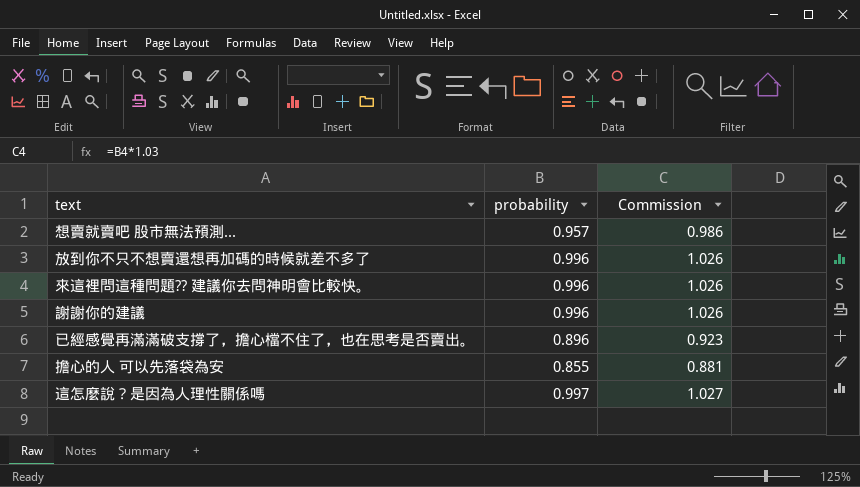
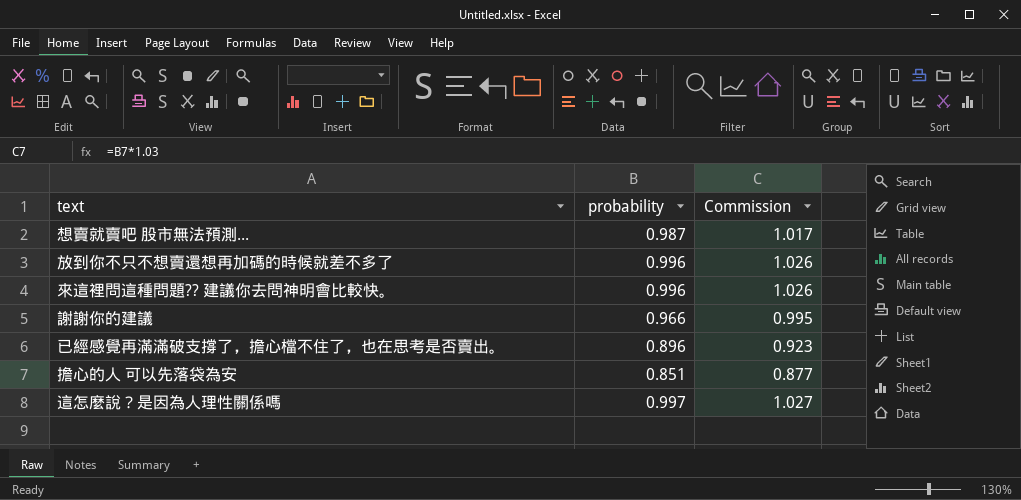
想賣就賣吧 股市無法預測... | probability: 0.957 -> 0.987
想賣就賣吧 股市無法預測... | Commission: 0.986 -> 1.017
謝謝你的建議 | probability: 0.996 -> 0.966
謝謝你的建議 | Commission: 1.026 -> 0.995
擔心的人 可以先落袋為安 | probability: 0.855 -> 0.851
擔心的人 可以先落袋為安 | Commission: 0.881 -> 0.877

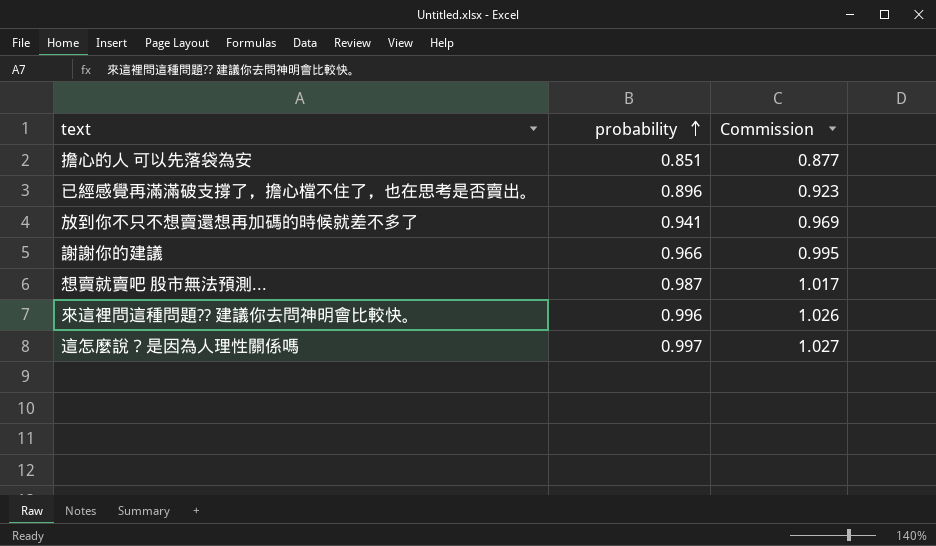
row order: none -> probability ascending
放到你不只不想賣還想再加碼的時候就差不多了 | probability: 0.996 -> 0.941
放到你不只不想賣還想再加碼的時候就差不多了 | Commission: 1.026 -> 0.969

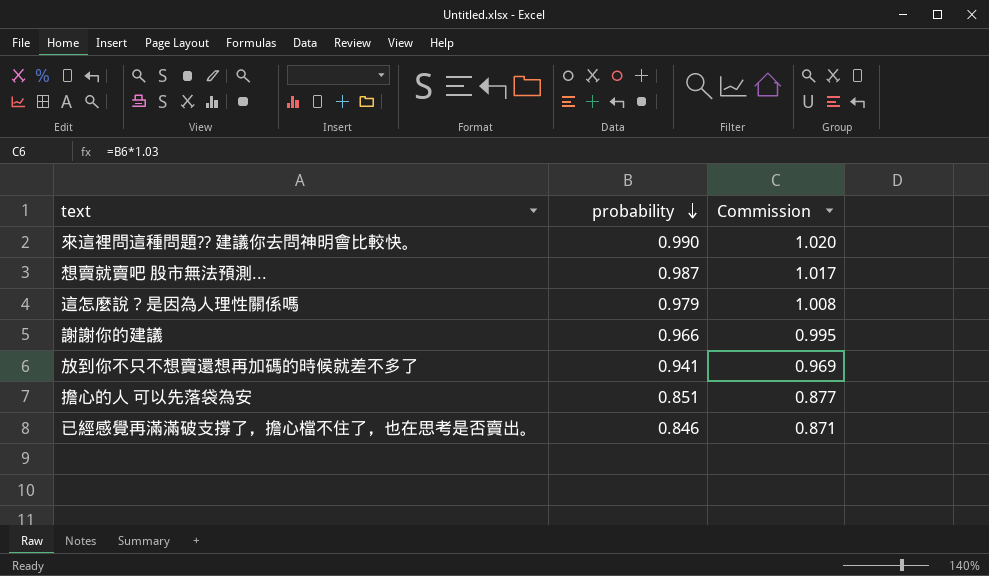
row order: probability ascending -> probability descending
來這裡問這種問題?? 建議你去問神明會比較快。 | probability: 0.996 -> 0.990
來這裡問這種問題?? 建議你去問神明會比較快。 | Commission: 1.026 -> 1.020
這怎麼說？是因為人理性關係嗎 | probability: 0.997 -> 0.979
這怎麼說？是因為人理性關係嗎 | Commission: 1.027 -> 1.008
已經感覺再滿滿破支撐了，擔心檔不住了，也在思考是否賣出。 | probability: 0.896 -> 0.846
已經感覺再滿滿破支撐了，擔心檔不住了，也在思考是否賣出。 | Commission: 0.923 -> 0.871

